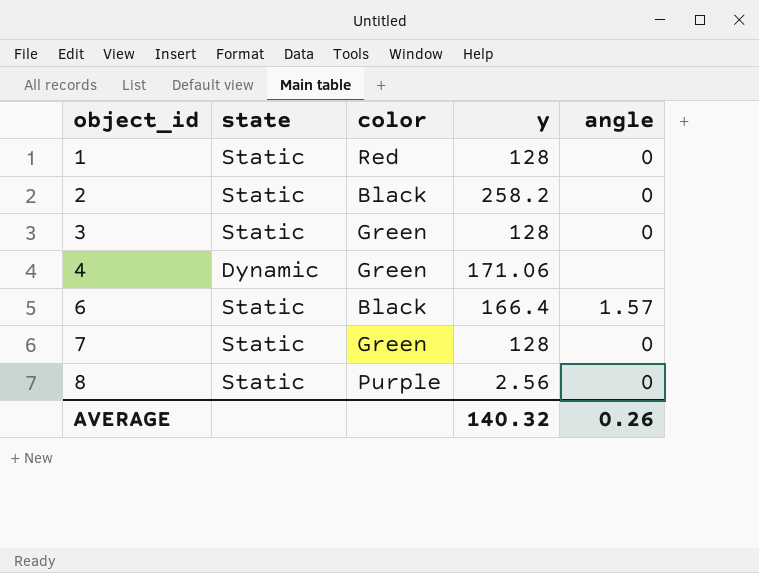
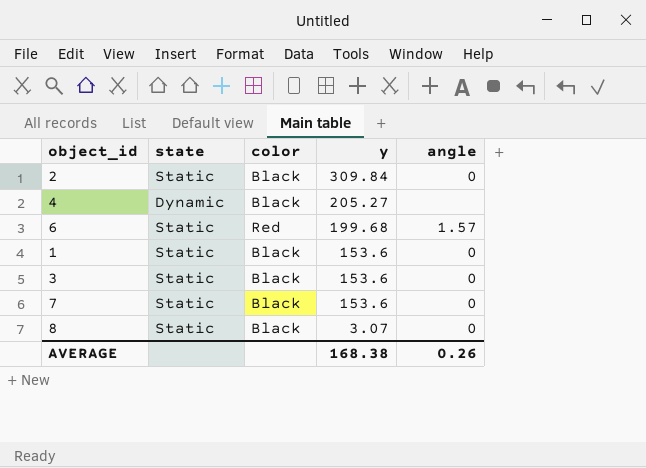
row order: object_id ascending -> y descending
2 | y: 258.2 -> 309.84
4 | color: Green -> Black
4 | y: 171.06 -> 205.27
6 | color: Black -> Red
6 | y: 166.4 -> 199.68
1 | color: Red -> Black
1 | y: 128 -> 153.6
3 | color: Green -> Black
3 | y: 128 -> 153.6
7 | color: Green -> Black
7 | y: 128 -> 153.6
8 | color: Purple -> Black
8 | y: 2.56 -> 3.07
AVERAGE | y: 140.32 -> 168.38

